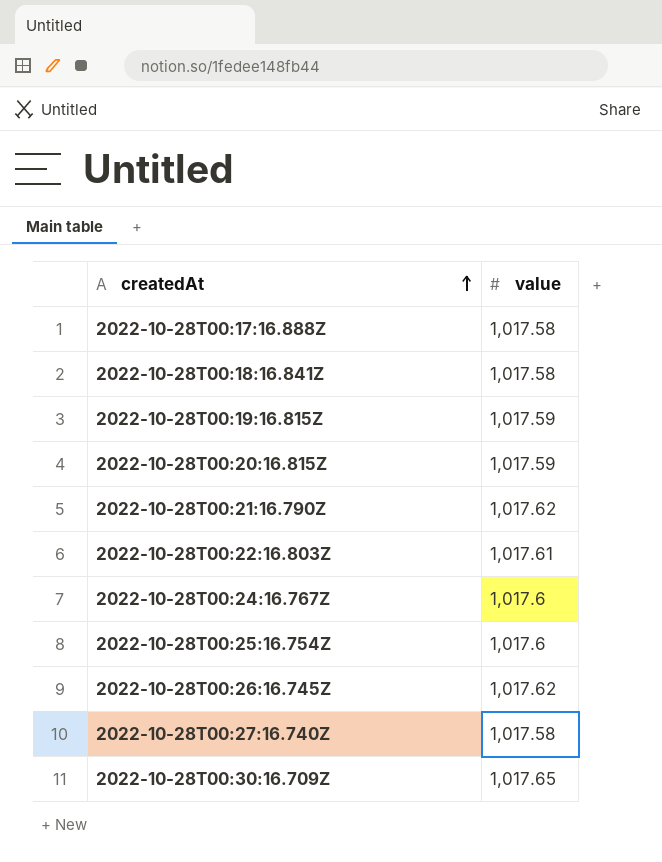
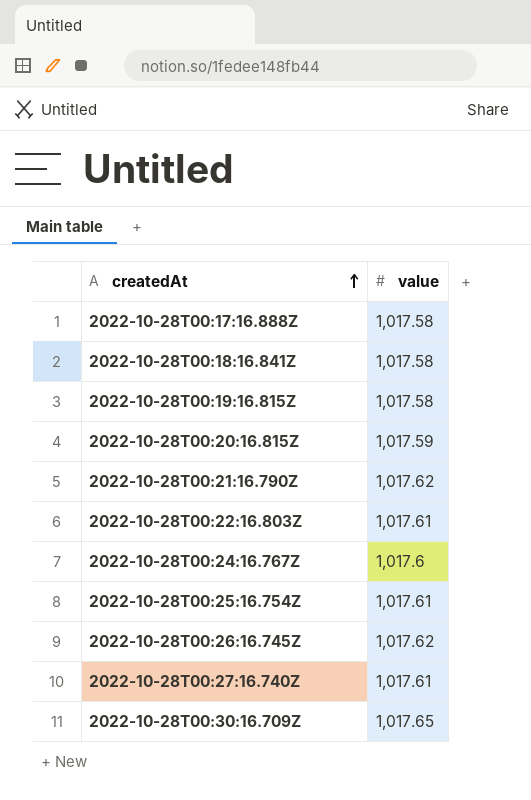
2022-10-28T00:19:16.815Z | value: 1,017.59 -> 1,017.58
2022-10-28T00:25:16.754Z | value: 1,017.6 -> 1,017.61
2022-10-28T00:27:16.740Z | value: 1,017.58 -> 1,017.61

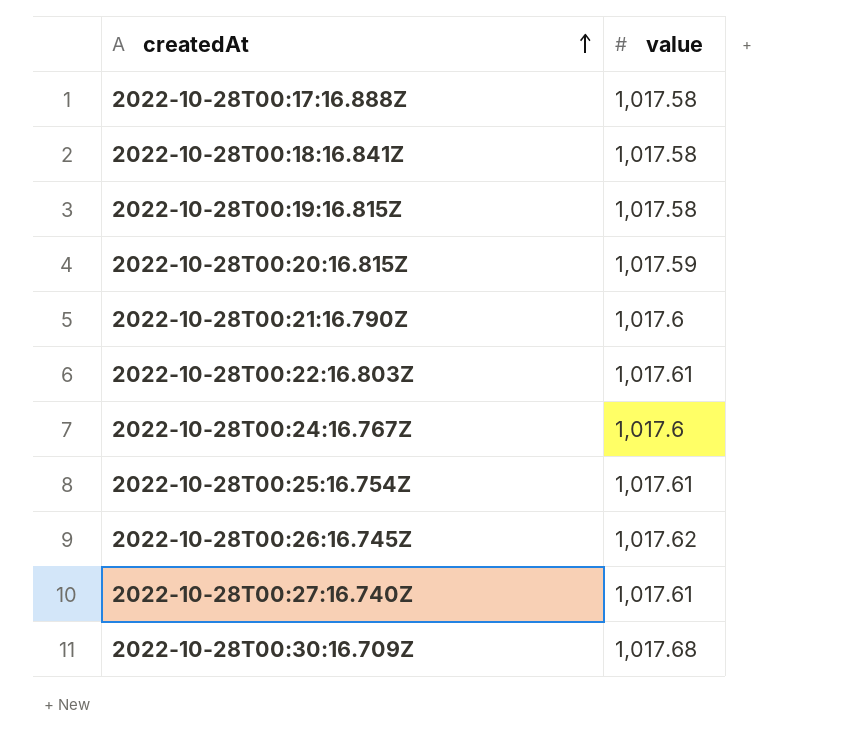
2022-10-28T00:21:16.790Z | value: 1,017.62 -> 1,017.6
2022-10-28T00:30:16.709Z | value: 1,017.65 -> 1,017.68

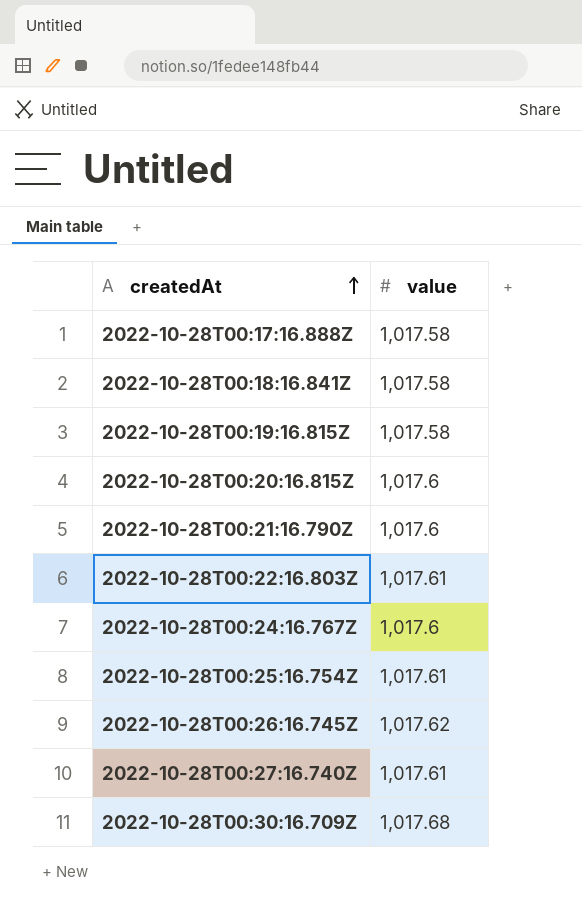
2022-10-28T00:20:16.815Z | value: 1,017.59 -> 1,017.6

